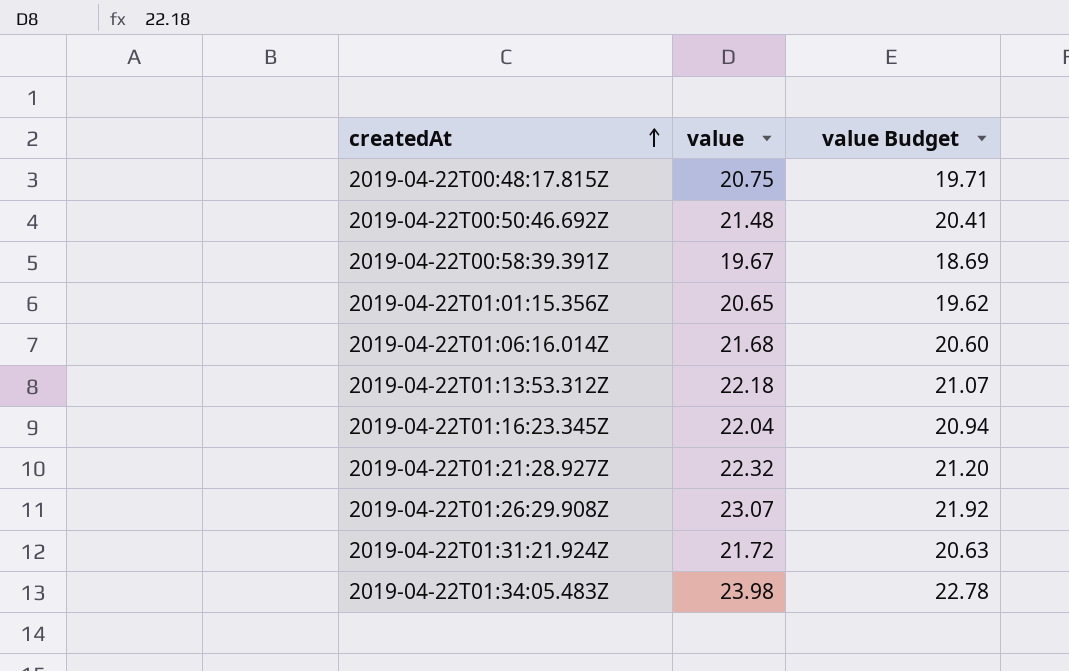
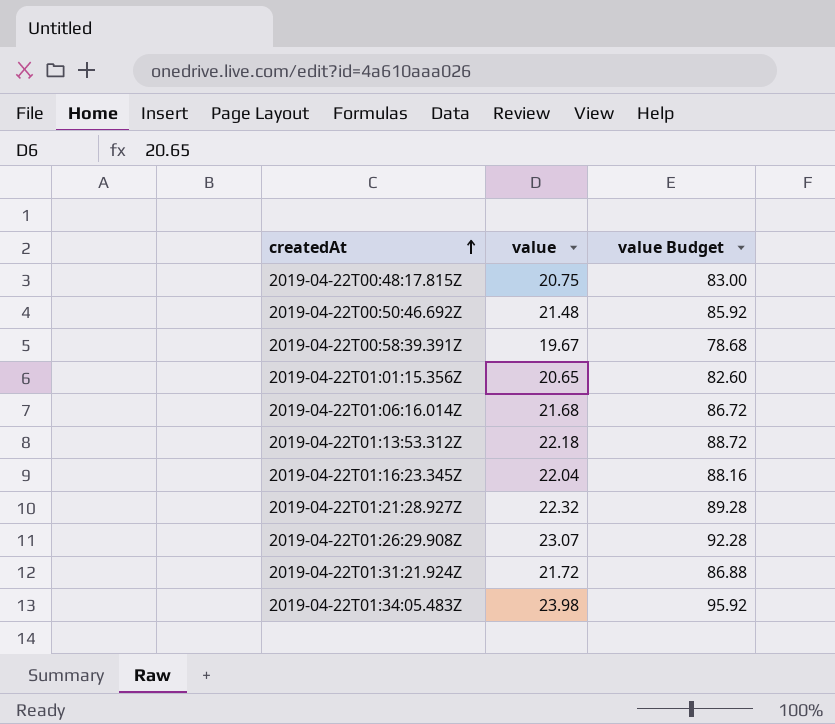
column value Budget | formula: [value] * 0.95 -> [value] * 4

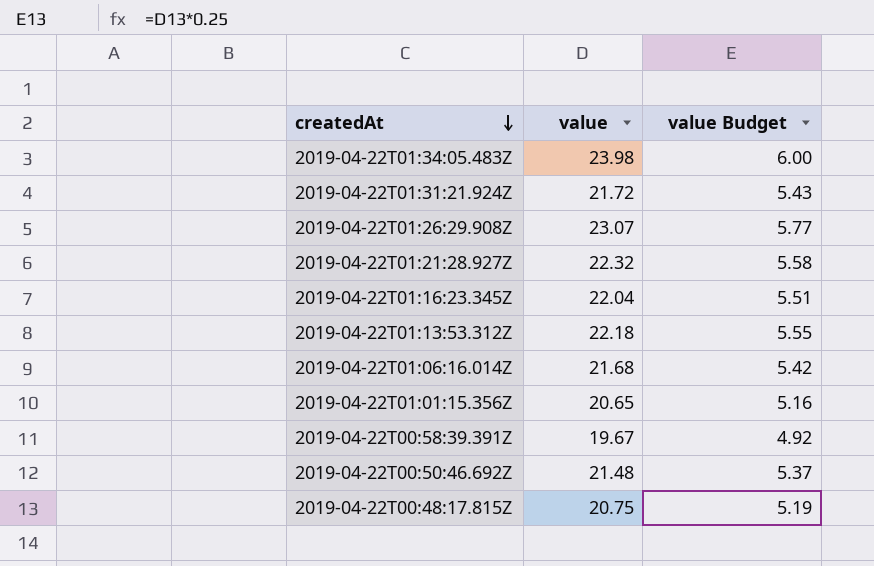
row order: createdAt ascending -> createdAt descending
column value Budget | formula: [value] * 4 -> [value] * 0.25

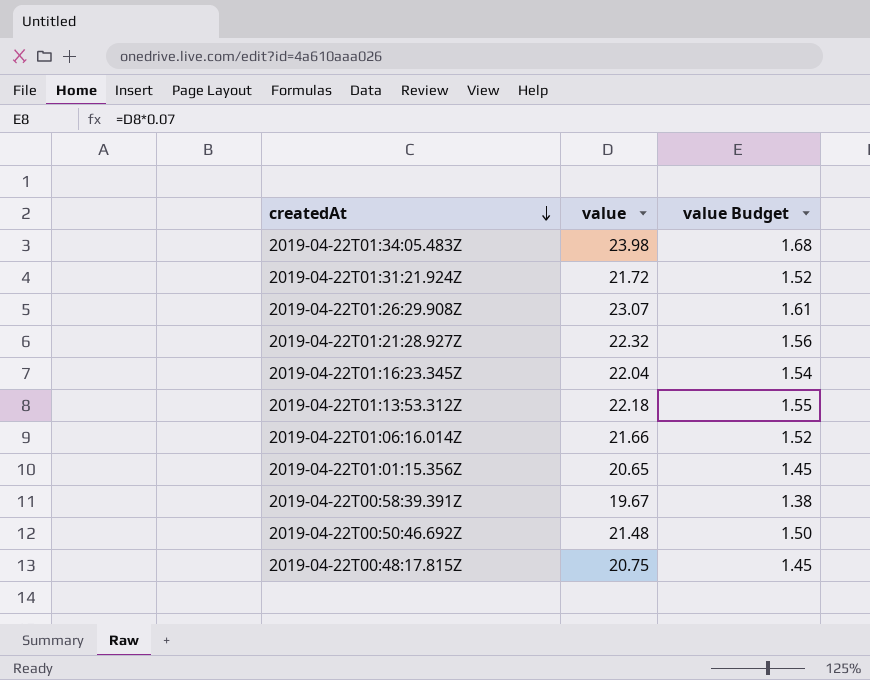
column value Budget | formula: [value] * 0.25 -> [value] * 0.07
2019-04-22T01:06:16.014Z | value: 21.68 -> 21.66

